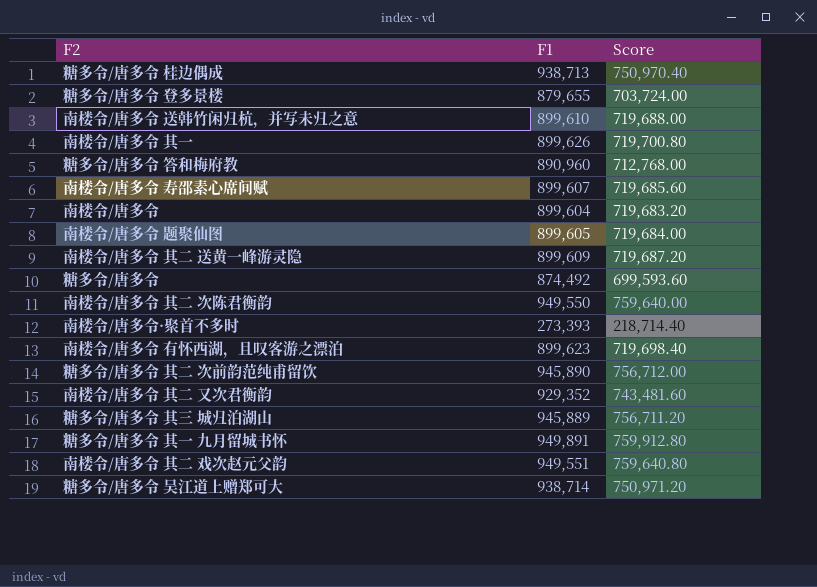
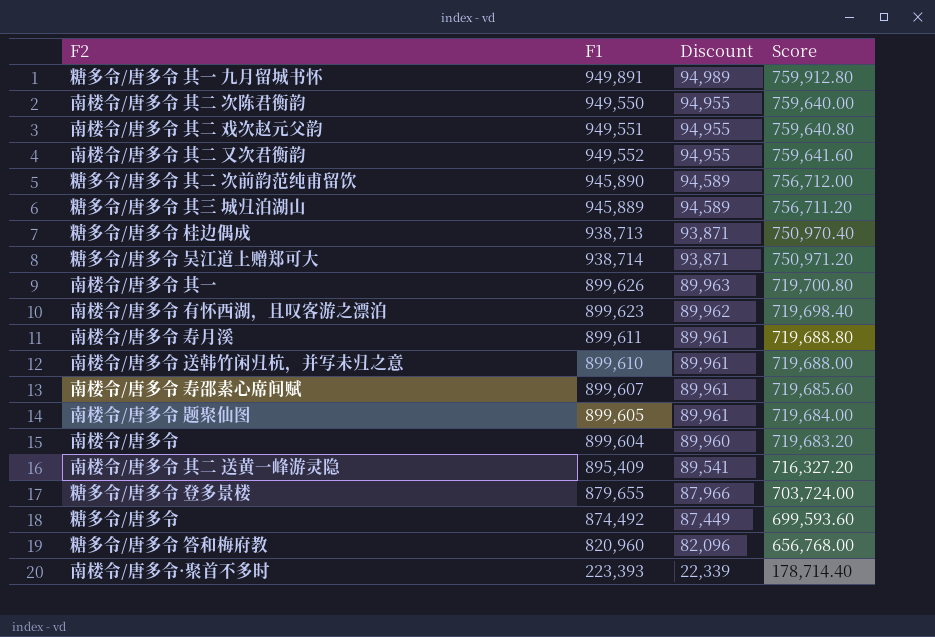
row order: none -> Discount descending
column Discount | formula: none -> [F1] * 0.1
南楼令/唐多令 其二 又次君衡韵 | F1: 929,352 -> 949,552
南楼令/唐多令 其二 又次君衡韵 | Score: 743,481.60 -> 759,641.60
row 南楼令/唐多令 寿月溪: none -> 899,611 | 89,961 | 719,688.80
南楼令/唐多令 其二 送黄一峰游灵隐 | F1: 899,609 -> 895,409
南楼令/唐多令 其二 送黄一峰游灵隐 | Score: 719,687.20 -> 716,327.20
糖多令/唐多令 答和梅府教 | F1: 890,960 -> 820,960
糖多令/唐多令 答和梅府教 | Score: 712,768.00 -> 656,768.00
南楼令/唐多令·聚首不多时 | F1: 273,393 -> 223,393
南楼令/唐多令·聚首不多时 | Score: 218,714.40 -> 178,714.40

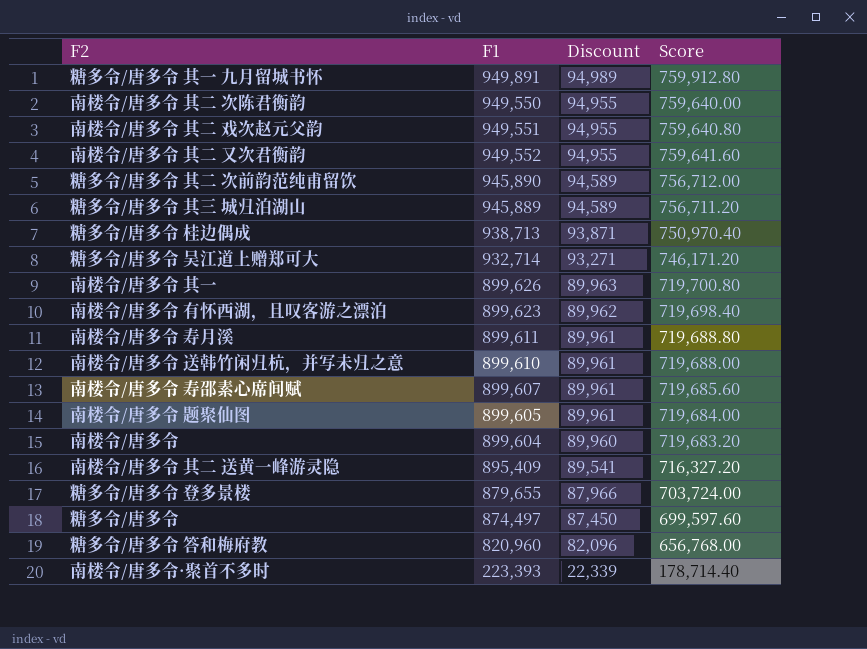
糖多令/唐多令 吴江道上赠郑可大 | F1: 938,714 -> 932,714
糖多令/唐多令 吴江道上赠郑可大 | Discount: 93,871 -> 93,271
糖多令/唐多令 吴江道上赠郑可大 | Score: 750,971.20 -> 746,171.20
糖多令/唐多令 | F1: 874,492 -> 874,497
糖多令/唐多令 | Discount: 87,449 -> 87,450
糖多令/唐多令 | Score: 699,593.60 -> 699,597.60

